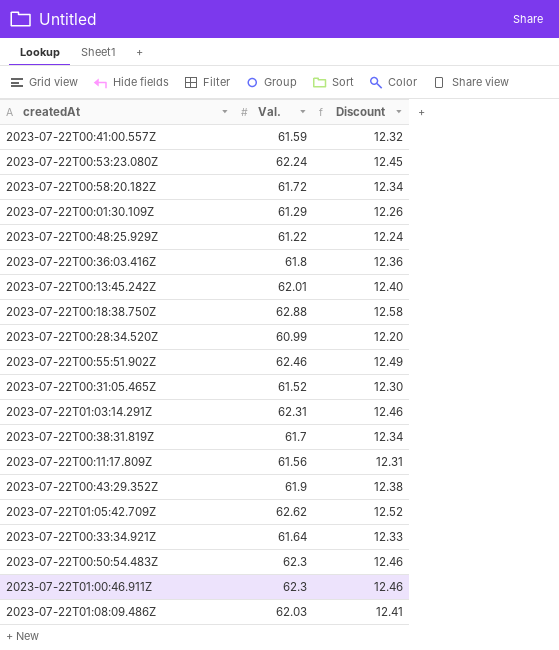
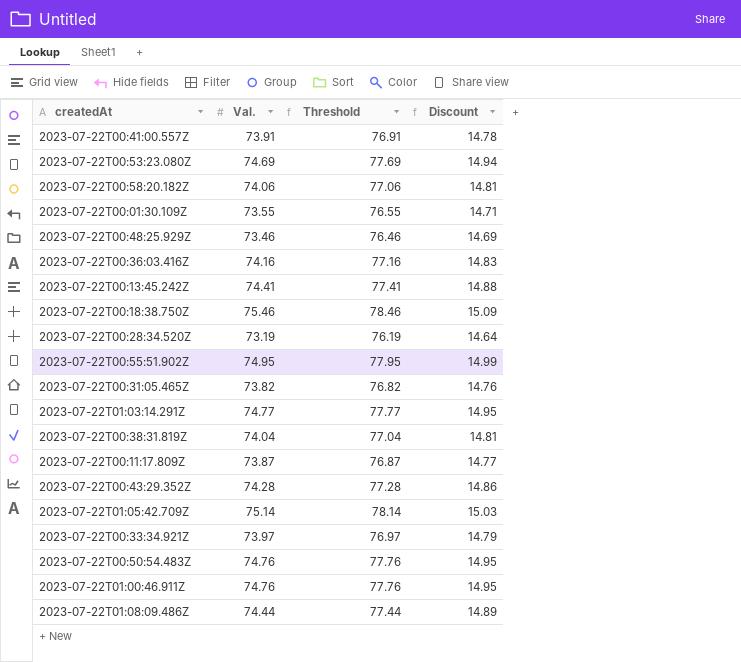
column Threshold | formula: none -> [Val.] + 3
2023-07-22T00:41:00.557Z | Val.: 61.59 -> 73.91
2023-07-22T00:41:00.557Z | Discount: 12.32 -> 14.78
2023-07-22T00:53:23.080Z | Val.: 62.24 -> 74.69
2023-07-22T00:53:23.080Z | Discount: 12.45 -> 14.94
2023-07-22T00:58:20.182Z | Val.: 61.72 -> 74.06
2023-07-22T00:58:20.182Z | Discount: 12.34 -> 14.81
2023-07-22T00:01:30.109Z | Val.: 61.29 -> 73.55
2023-07-22T00:01:30.109Z | Discount: 12.26 -> 14.71
2023-07-22T00:48:25.929Z | Val.: 61.22 -> 73.46
2023-07-22T00:48:25.929Z | Discount: 12.24 -> 14.69
2023-07-22T00:36:03.416Z | Val.: 61.8 -> 74.16
2023-07-22T00:36:03.416Z | Discount: 12.36 -> 14.83
2023-07-22T00:13:45.242Z | Val.: 62.01 -> 74.41
2023-07-22T00:13:45.242Z | Discount: 12.40 -> 14.88
2023-07-22T00:18:38.750Z | Val.: 62.88 -> 75.46
2023-07-22T00:18:38.750Z | Discount: 12.58 -> 15.09
2023-07-22T00:28:34.520Z | Val.: 60.99 -> 73.19
2023-07-22T00:28:34.520Z | Discount: 12.20 -> 14.64
2023-07-22T00:55:51.902Z | Val.: 62.46 -> 74.95
2023-07-22T00:55:51.902Z | Discount: 12.49 -> 14.99
2023-07-22T00:31:05.465Z | Val.: 61.52 -> 73.82
2023-07-22T00:31:05.465Z | Discount: 12.30 -> 14.76
2023-07-22T01:03:14.291Z | Val.: 62.31 -> 74.77
2023-07-22T01:03:14.291Z | Discount: 12.46 -> 14.95
2023-07-22T00:38:31.819Z | Val.: 61.7 -> 74.04
2023-07-22T00:38:31.819Z | Discount: 12.34 -> 14.81
2023-07-22T00:11:17.809Z | Val.: 61.56 -> 73.87
2023-07-22T00:11:17.809Z | Discount: 12.31 -> 14.77
2023-07-22T00:43:29.352Z | Val.: 61.9 -> 74.28
2023-07-22T00:43:29.352Z | Discount: 12.38 -> 14.86
2023-07-22T01:05:42.709Z | Val.: 62.62 -> 75.14
2023-07-22T01:05:42.709Z | Discount: 12.52 -> 15.03
2023-07-22T00:33:34.921Z | Val.: 61.64 -> 73.97
2023-07-22T00:33:34.921Z | Discount: 12.33 -> 14.79
2023-07-22T00:50:54.483Z | Val.: 62.3 -> 74.76
2023-07-22T00:50:54.483Z | Discount: 12.46 -> 14.95
2023-07-22T01:00:46.911Z | Val.: 62.3 -> 74.76
2023-07-22T01:00:46.911Z | Discount: 12.46 -> 14.95
2023-07-22T01:08:09.486Z | Val.: 62.03 -> 74.44
2023-07-22T01:08:09.486Z | Discount: 12.41 -> 14.89

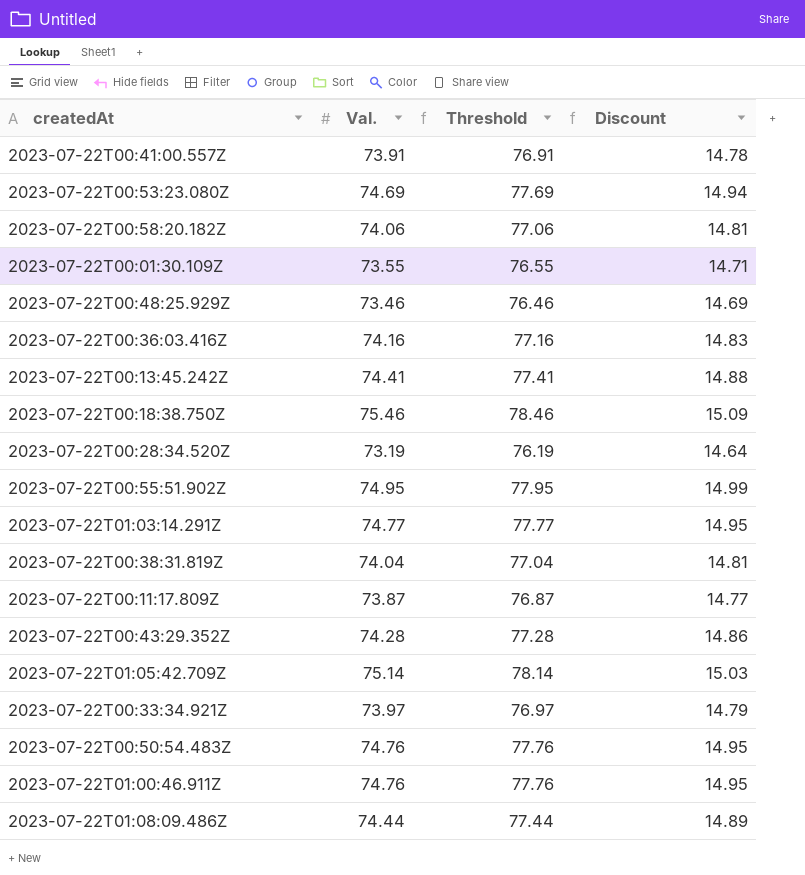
row 2023-07-22T00:31:05.465Z: 73.82 | 76.82 | 14.76 -> none

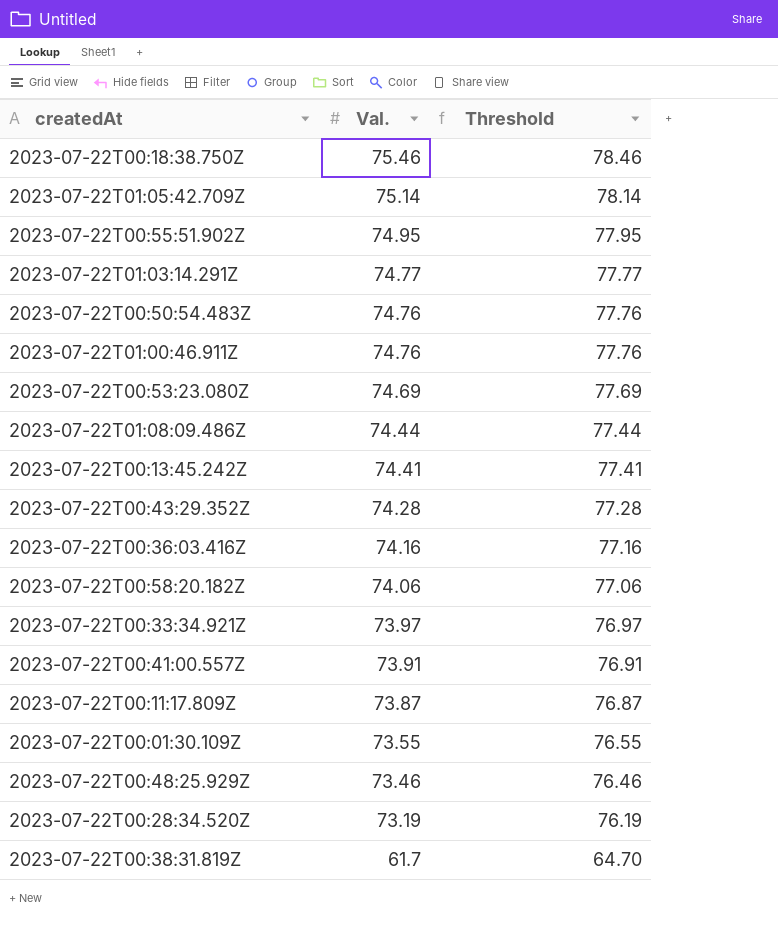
row order: none -> Val. descending
column Discount | formula: [Val.] * 0.2 -> none
2023-07-22T00:38:31.819Z | Val.: 74.04 -> 61.7
2023-07-22T00:38:31.819Z | Threshold: 77.04 -> 64.70

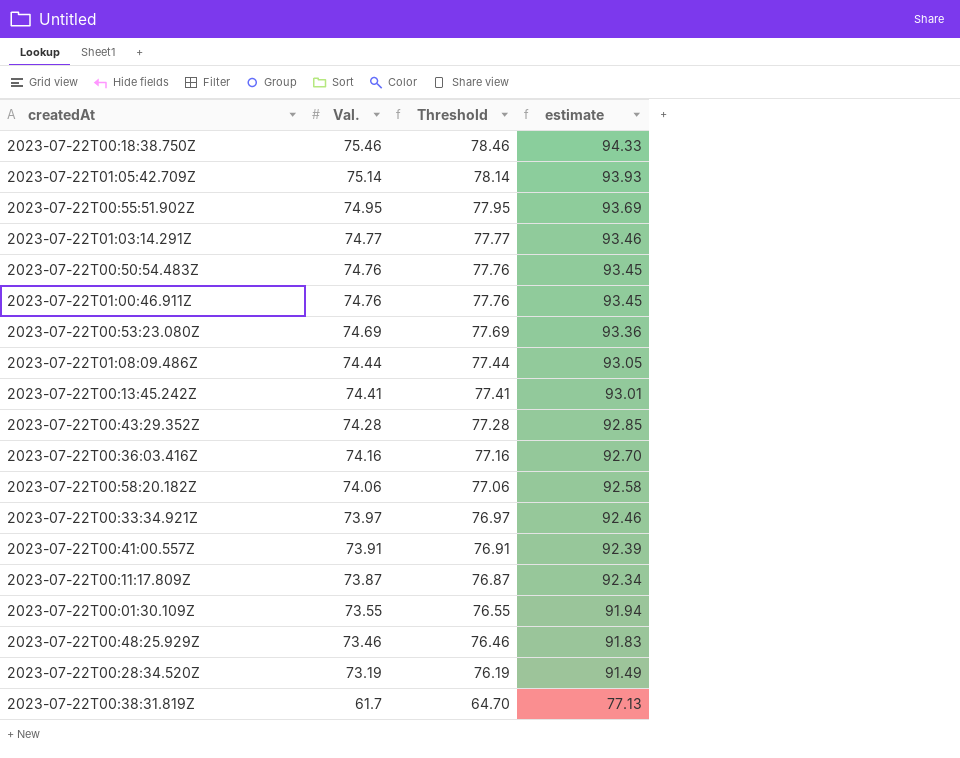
column estimate | formula: none -> [Val.] * 1.25

